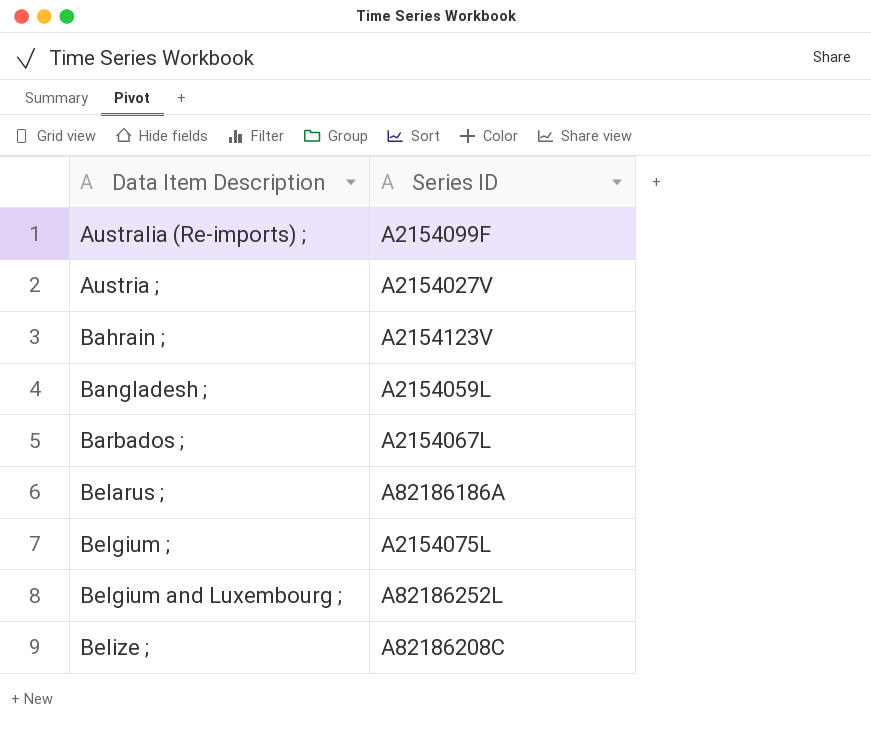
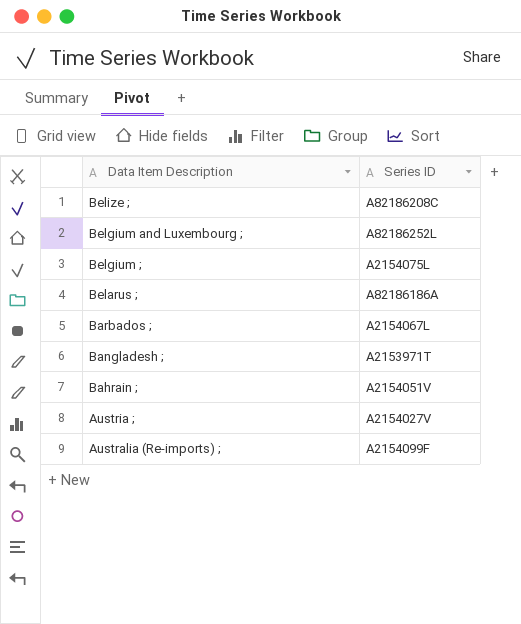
row order: Data Item Description ascending -> Data Item Description descending
Bangladesh ; | Series ID: A2154059L -> A2153971T
Bahrain ; | Series ID: A2154123V -> A2154051V

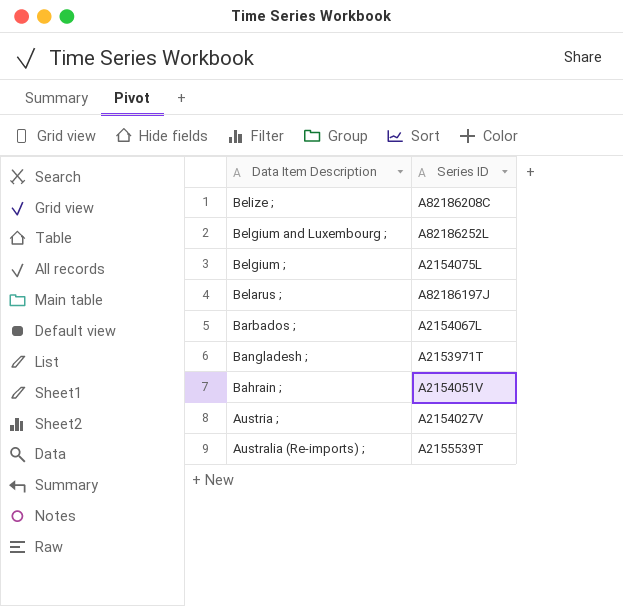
Belarus ; | Series ID: A82186186A -> A82186197J
Australia (Re-imports) ; | Series ID: A2154099F -> A2155539T

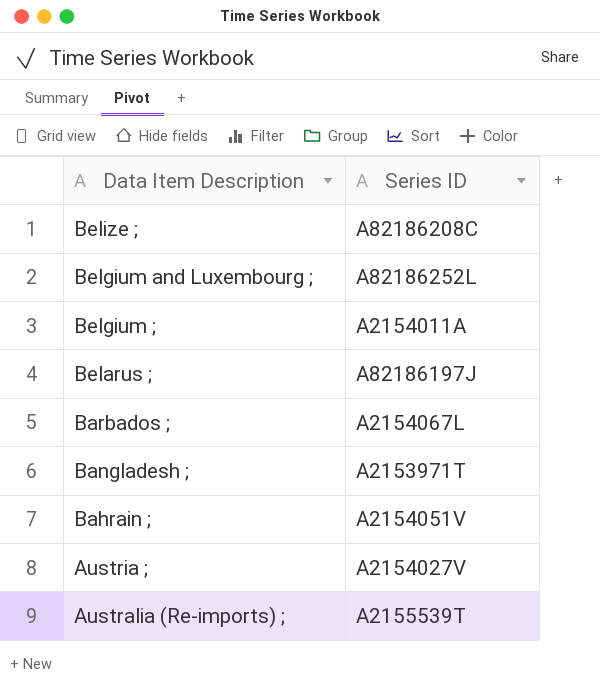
Belgium ; | Series ID: A2154075L -> A2154011A

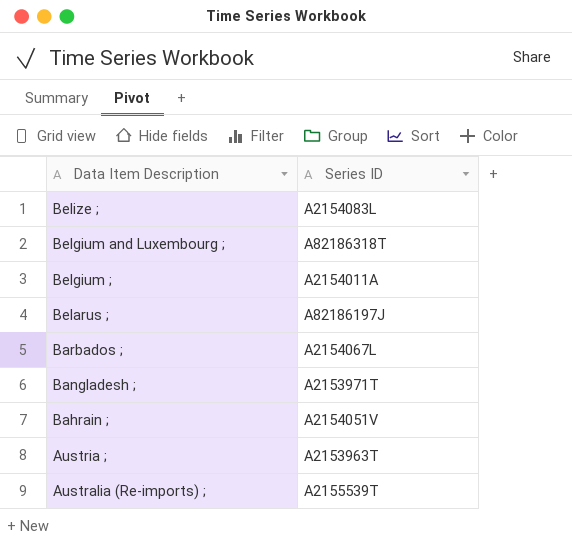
Belize ; | Series ID: A82186208C -> A2154083L
Belgium and Luxembourg ; | Series ID: A82186252L -> A82186318T
Austria ; | Series ID: A2154027V -> A2153963T

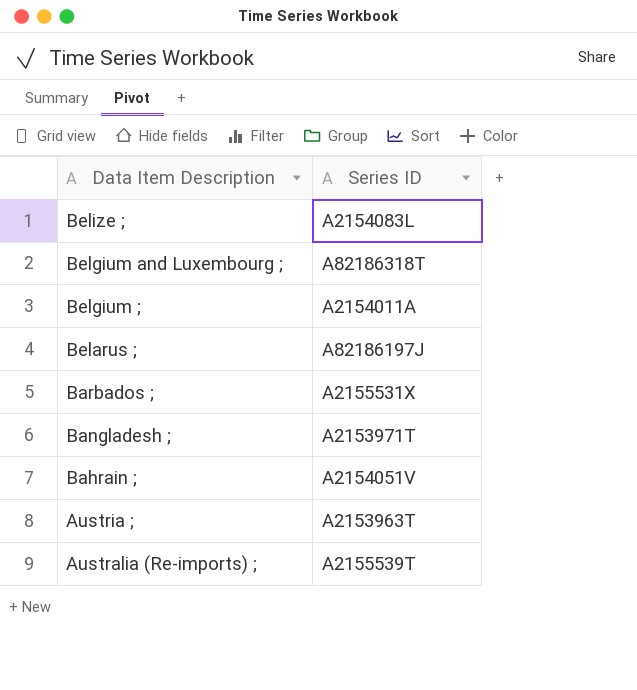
Barbados ; | Series ID: A2154067L -> A2155531X

